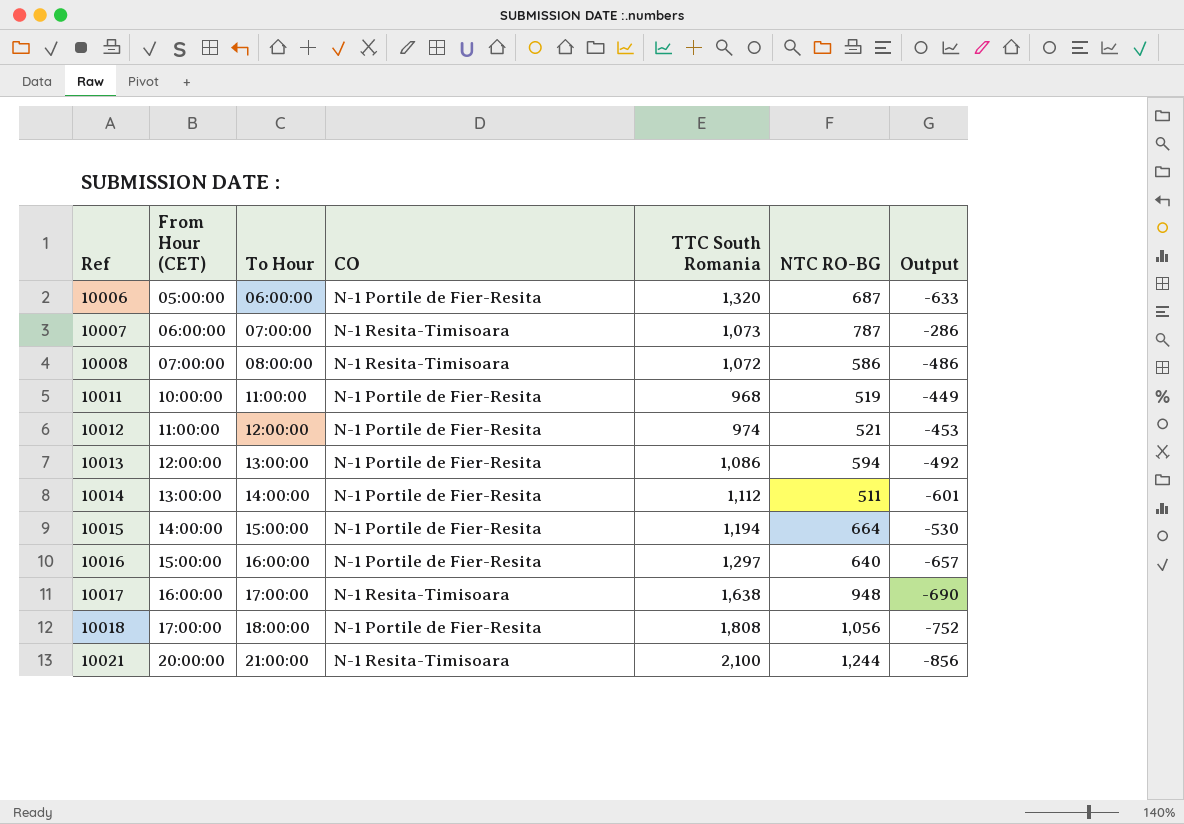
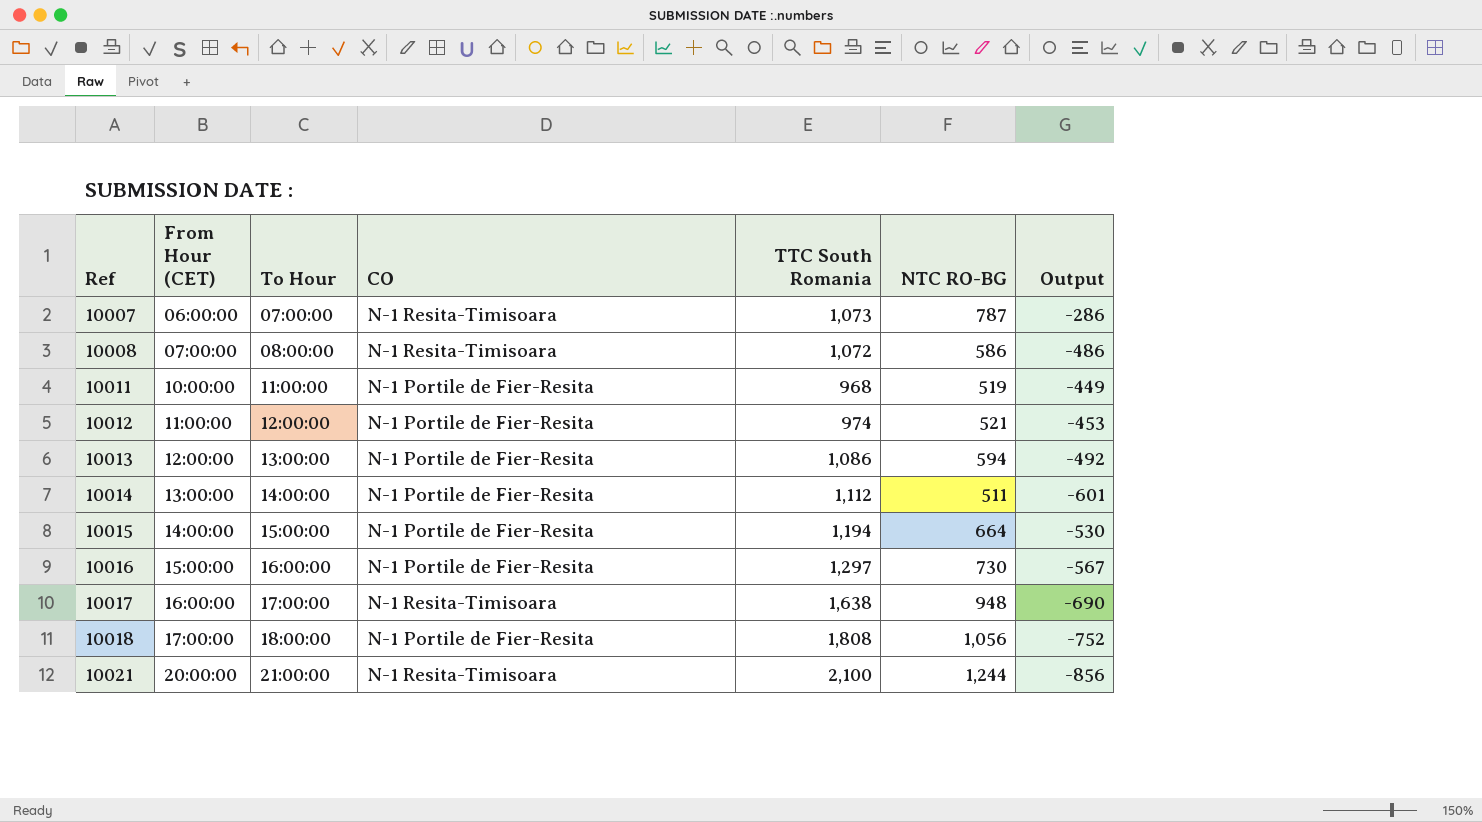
row 10006: 05:00:00 | 06:00:00 | N-1 Portile de Fier-Resita | 1,320 | 687 | -633 -> none
10016 | NTC RO-BG: 640 -> 730
10016 | Output: -657 -> -567

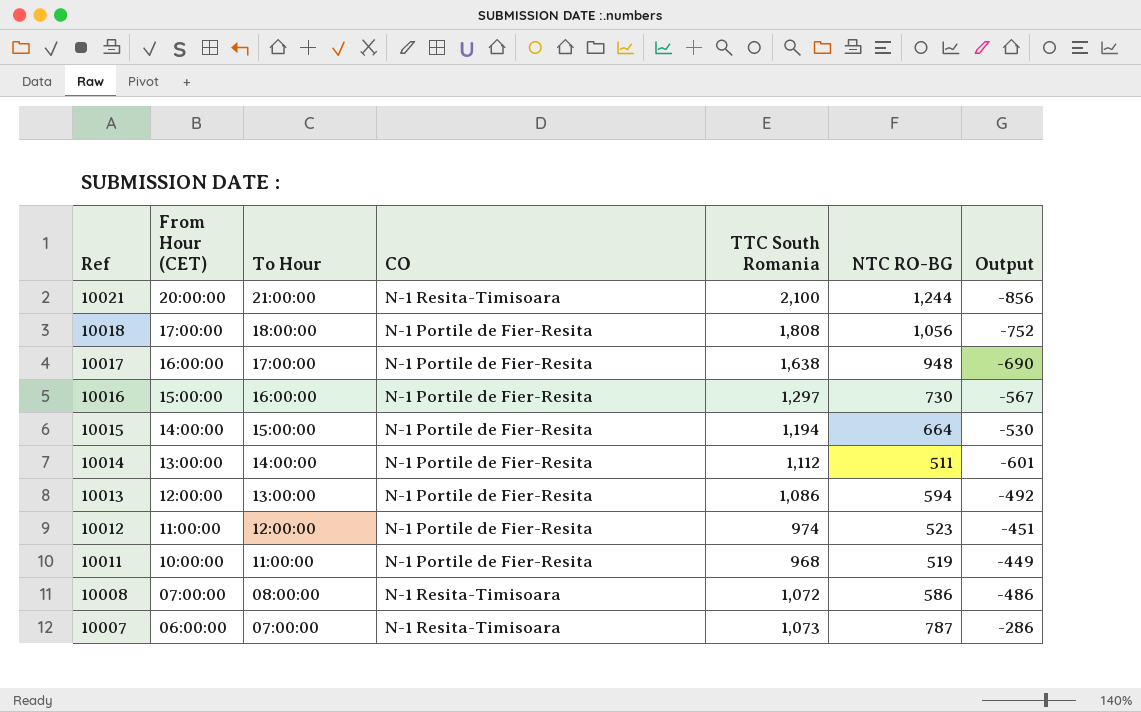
row order: Ref ascending -> Ref descending
10017 | CO: N-1 Resita-Timisoara -> N-1 Portile de Fier-Resita
10012 | NTC RO-BG: 521 -> 523
10012 | Output: -453 -> -451

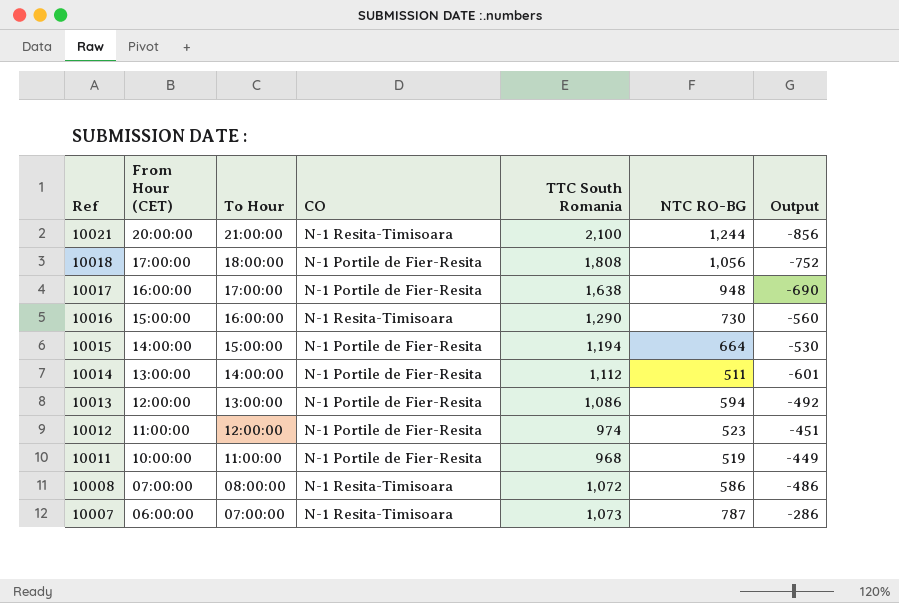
10016 | CO: N-1 Portile de Fier-Resita -> N-1 Resita-Timisoara
10016 | TTC South Romania: 1,297 -> 1,290
10016 | Output: -567 -> -560

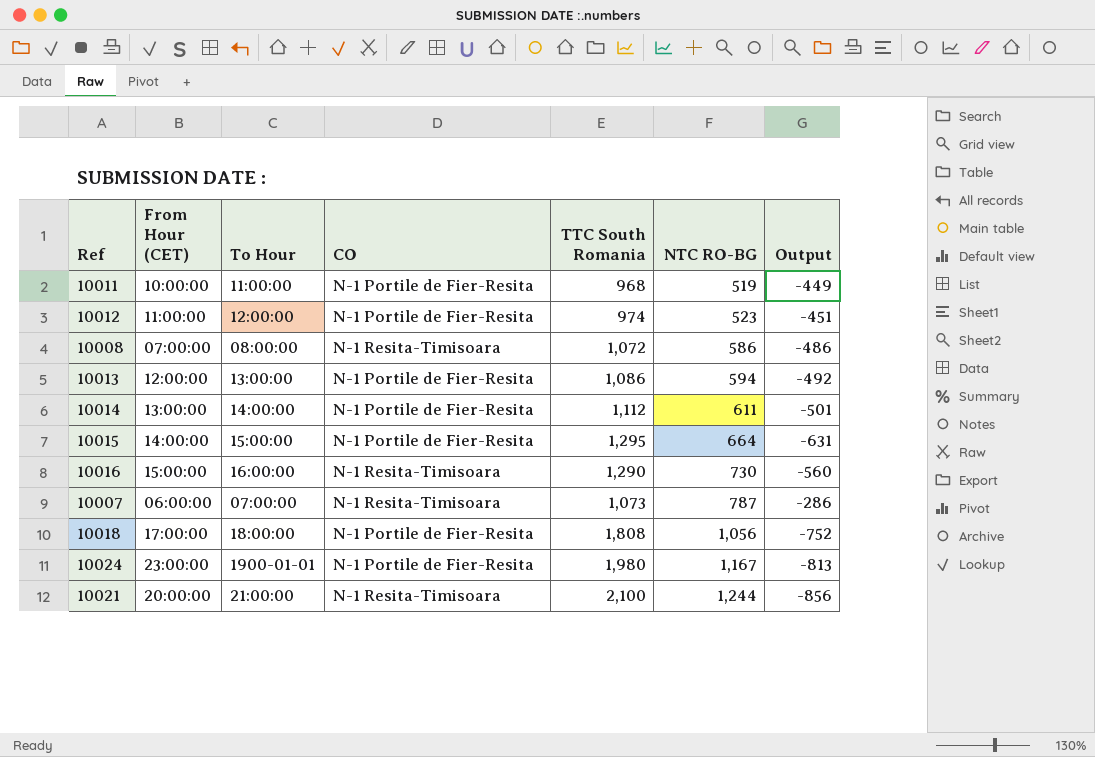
row order: Ref descending -> NTC RO-BG ascending
row 10017: 16:00:00 | 17:00:00 | N-1 Portile de Fier-Resita | 1,638 | 948 | -690 -> none
10014 | NTC RO-BG: 511 -> 611
10014 | Output: -601 -> -501
10015 | TTC South Romania: 1,194 -> 1,295
10015 | Output: -530 -> -631
row 10024: none -> 23:00:00 | 1900-01-01 | N-1 Portile de Fier-Resita | 1,980 | 1,167 | -813

